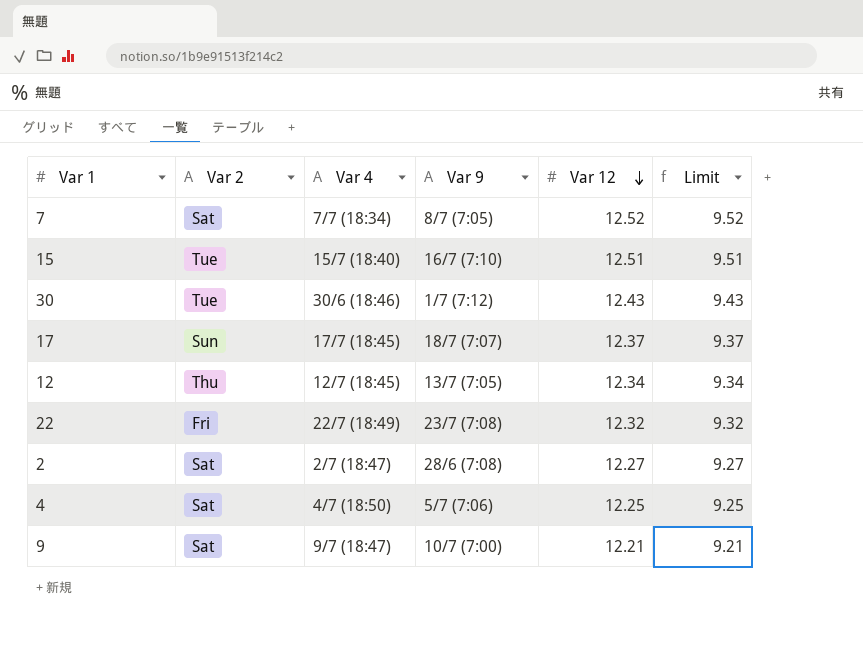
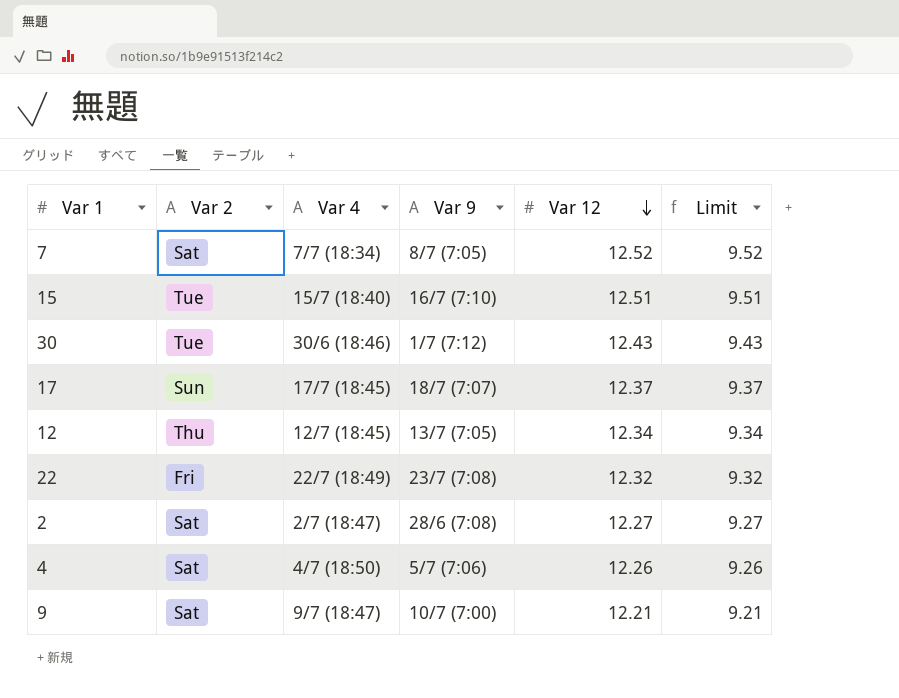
4 | Var 12: 12.25 -> 12.26
4 | Limit: 9.25 -> 9.26

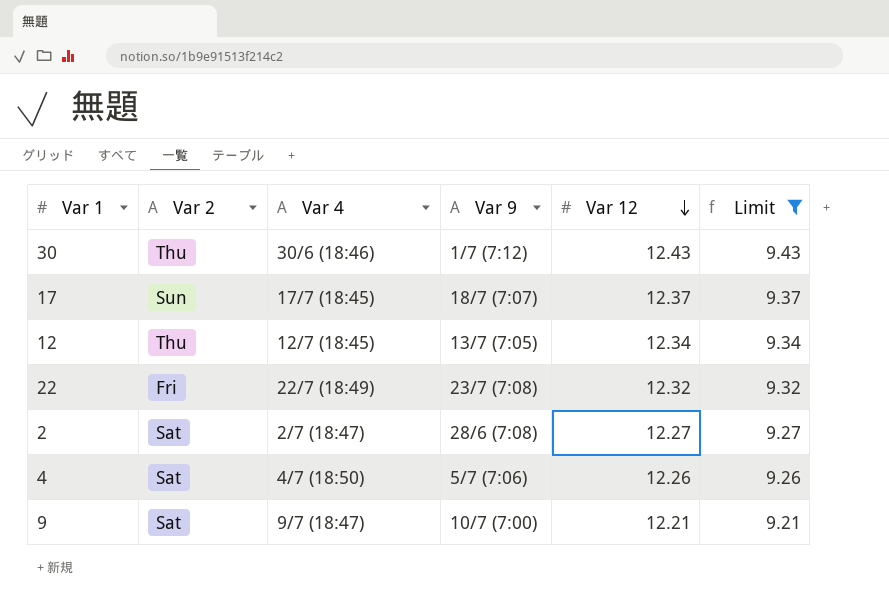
filter: none -> Limit <= 9.43
30 | Var 2: Tue -> Thu

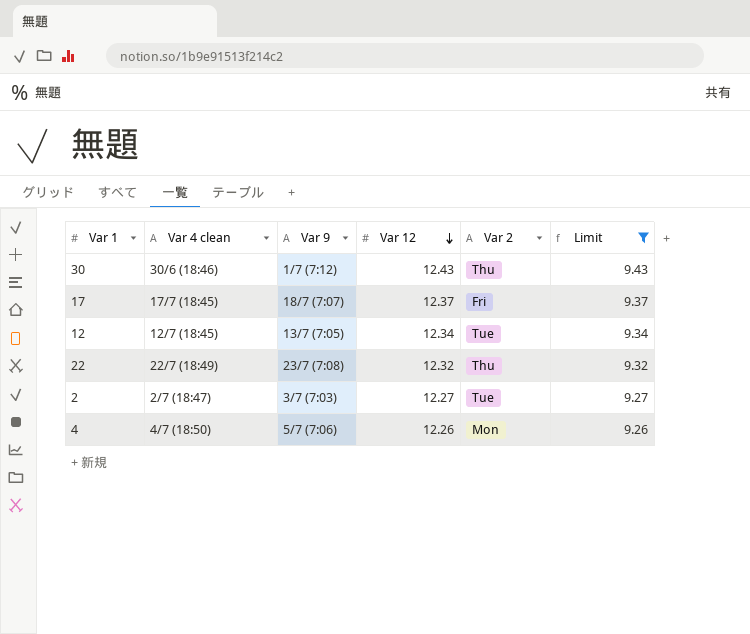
column name: Var 4 -> Var 4 clean
column Var 2 | position: 2 -> 5
row 9: Sat | 9/7 (18:47) | 10/7 (7:00) | 12.21 | 9.21 -> none
17 | Var 2: Sun -> Fri
12 | Var 2: Thu -> Tue
22 | Var 2: Fri -> Thu
2 | Var 9: 28/6 (7:08) -> 3/7 (7:03)
2 | Var 2: Sat -> Tue
4 | Var 2: Sat -> Mon

